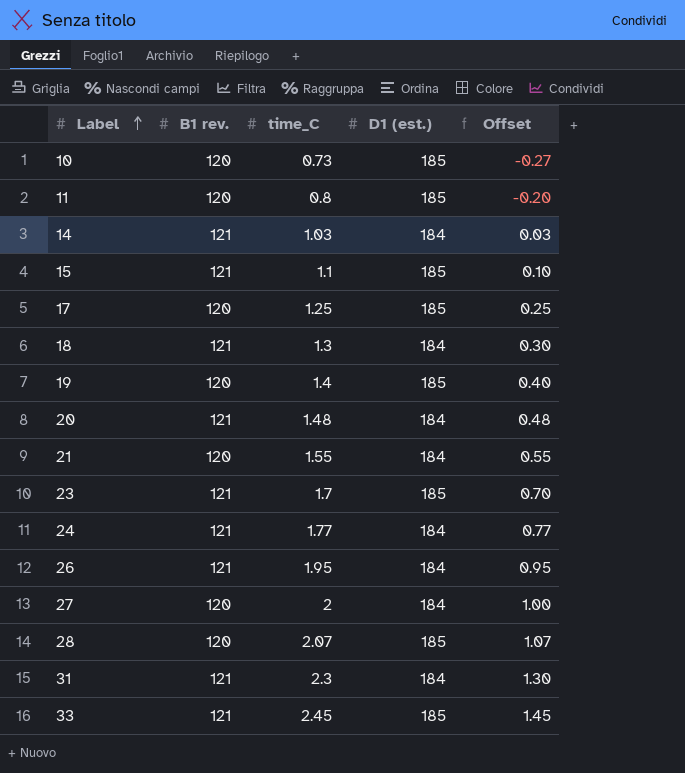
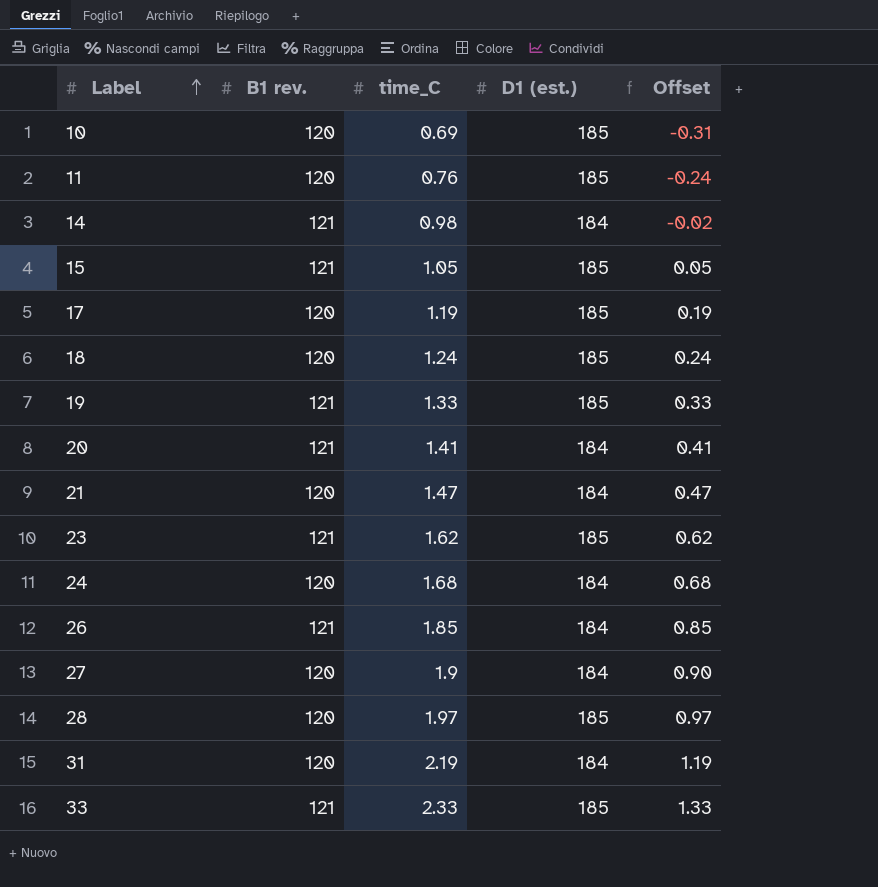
10 | time_C: 0.73 -> 0.69
10 | Offset: -0.27 -> -0.31
11 | time_C: 0.8 -> 0.76
11 | Offset: -0.20 -> -0.24
14 | time_C: 1.03 -> 0.98
14 | Offset: 0.03 -> -0.02
15 | time_C: 1.1 -> 1.05
15 | Offset: 0.10 -> 0.05
17 | time_C: 1.25 -> 1.19
17 | Offset: 0.25 -> 0.19
18 | B1 rev.: 121 -> 120
18 | time_C: 1.3 -> 1.24
18 | D1 (est.): 184 -> 185
18 | Offset: 0.30 -> 0.24
19 | B1 rev.: 120 -> 121
19 | time_C: 1.4 -> 1.33
19 | Offset: 0.40 -> 0.33
20 | time_C: 1.48 -> 1.41
20 | Offset: 0.48 -> 0.41
21 | time_C: 1.55 -> 1.47
21 | Offset: 0.55 -> 0.47
23 | time_C: 1.7 -> 1.62
23 | Offset: 0.70 -> 0.62
24 | B1 rev.: 121 -> 120
24 | time_C: 1.77 -> 1.68
24 | Offset: 0.77 -> 0.68
26 | time_C: 1.95 -> 1.85
26 | Offset: 0.95 -> 0.85
27 | time_C: 2 -> 1.9
27 | Offset: 1.00 -> 0.90
28 | time_C: 2.07 -> 1.97
28 | Offset: 1.07 -> 0.97
31 | B1 rev.: 121 -> 120
31 | time_C: 2.3 -> 2.19
31 | Offset: 1.30 -> 1.19
33 | time_C: 2.45 -> 2.33
33 | Offset: 1.45 -> 1.33

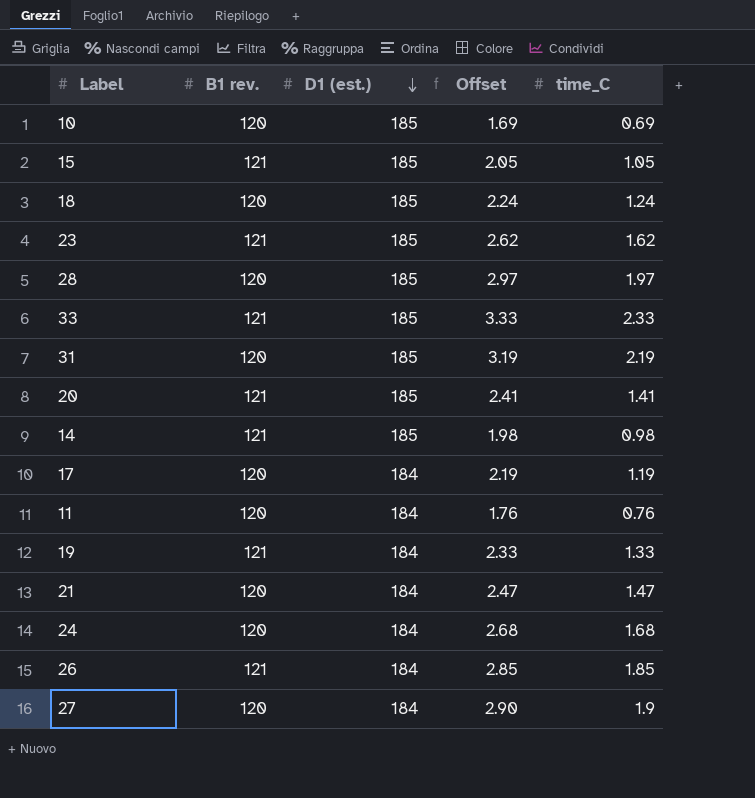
row order: Label ascending -> D1 (est.) descending
column Offset | formula: [time_C] - 1 -> [time_C] + 1
column time_C | position: 3 -> 5
31 | D1 (est.): 184 -> 185
20 | D1 (est.): 184 -> 185
14 | D1 (est.): 184 -> 185
17 | D1 (est.): 185 -> 184
11 | D1 (est.): 185 -> 184
19 | D1 (est.): 185 -> 184

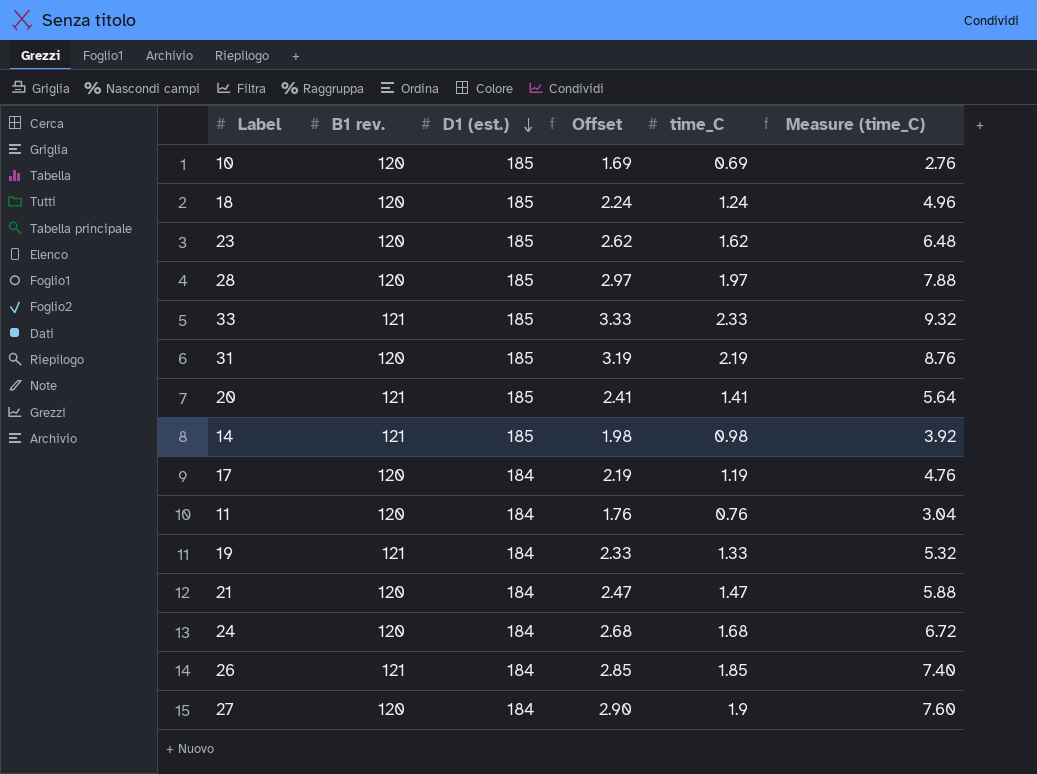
column Measure (time_C) | formula: none -> [time_C] * 4
row 15: 121 | 185 | 2.05 | 1.05 -> none
23 | B1 rev.: 121 -> 120

